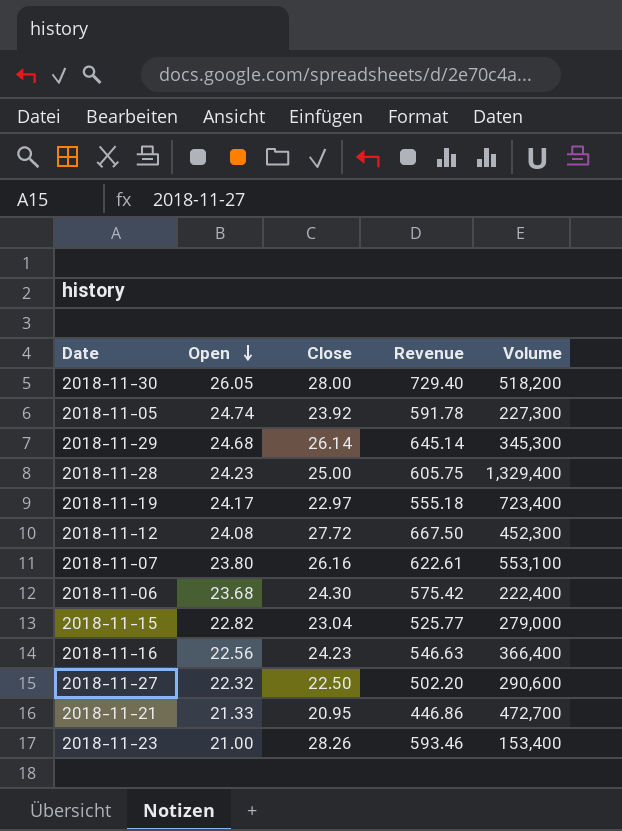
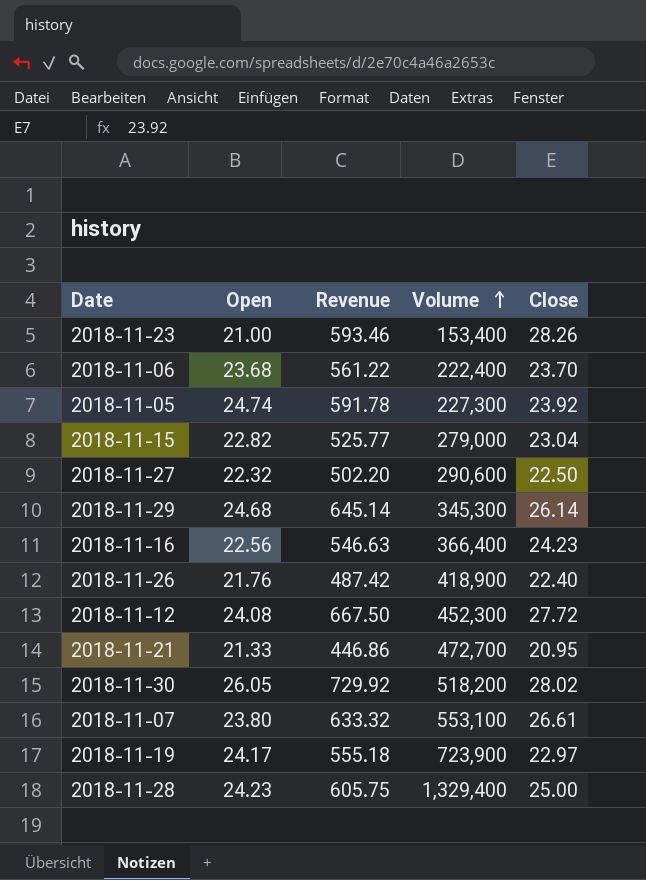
row order: Open descending -> Volume ascending
column Close | position: 3 -> 5
2018-11-06 | Revenue: 575.42 -> 561.22
2018-11-06 | Close: 24.30 -> 23.70
row 2018-11-26: none -> 21.76 | 487.42 | 418,900 | 22.40
2018-11-30 | Revenue: 729.40 -> 729.92
2018-11-30 | Close: 28.00 -> 28.02
2018-11-07 | Revenue: 622.61 -> 633.32
2018-11-07 | Close: 26.16 -> 26.61
2018-11-19 | Volume: 723,400 -> 723,900

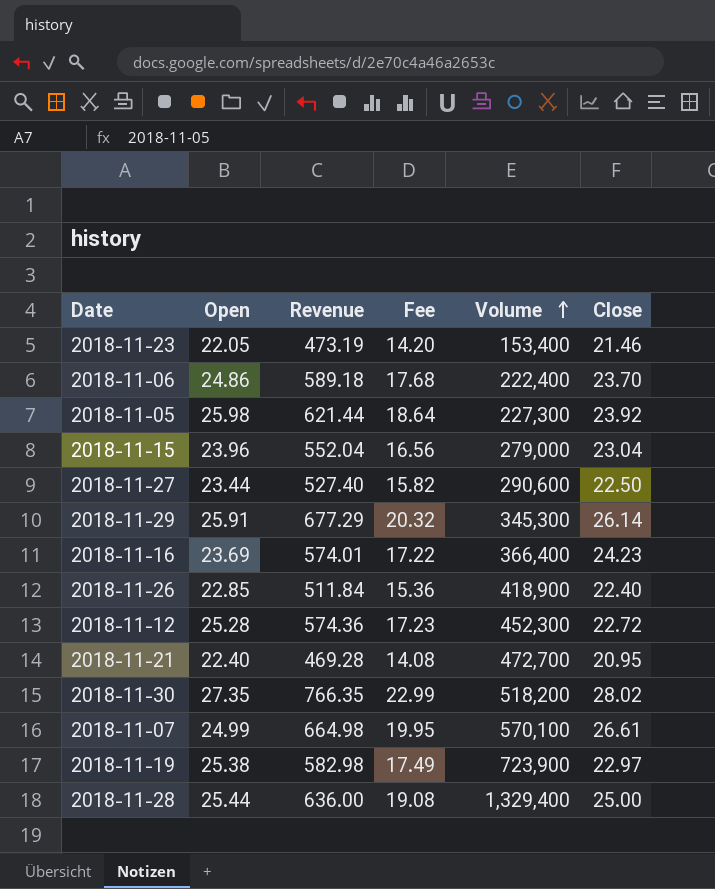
column Fee | formula: none -> [Revenue] * 0.03
2018-11-23 | Open: 21.00 -> 22.05
2018-11-23 | Revenue: 593.46 -> 473.19
2018-11-23 | Close: 28.26 -> 21.46
2018-11-06 | Open: 23.68 -> 24.86
2018-11-06 | Revenue: 561.22 -> 589.18
2018-11-05 | Open: 24.74 -> 25.98
2018-11-05 | Revenue: 591.78 -> 621.44
2018-11-15 | Open: 22.82 -> 23.96
2018-11-15 | Revenue: 525.77 -> 552.04
2018-11-27 | Open: 22.32 -> 23.44
2018-11-27 | Revenue: 502.20 -> 527.40
2018-11-29 | Open: 24.68 -> 25.91
2018-11-29 | Revenue: 645.14 -> 677.29
2018-11-16 | Open: 22.56 -> 23.69
2018-11-16 | Revenue: 546.63 -> 574.01
2018-11-26 | Open: 21.76 -> 22.85
2018-11-26 | Revenue: 487.42 -> 511.84
2018-11-12 | Open: 24.08 -> 25.28
2018-11-12 | Revenue: 667.50 -> 574.36
2018-11-12 | Close: 27.72 -> 22.72
2018-11-21 | Open: 21.33 -> 22.40
2018-11-21 | Revenue: 446.86 -> 469.28
2018-11-30 | Open: 26.05 -> 27.35
2018-11-30 | Revenue: 729.92 -> 766.35
2018-11-07 | Open: 23.80 -> 24.99
2018-11-07 | Revenue: 633.32 -> 664.98
2018-11-07 | Volume: 553,100 -> 570,100
2018-11-19 | Open: 24.17 -> 25.38
2018-11-19 | Revenue: 555.18 -> 582.98
2018-11-28 | Open: 24.23 -> 25.44
2018-11-28 | Revenue: 605.75 -> 636.00

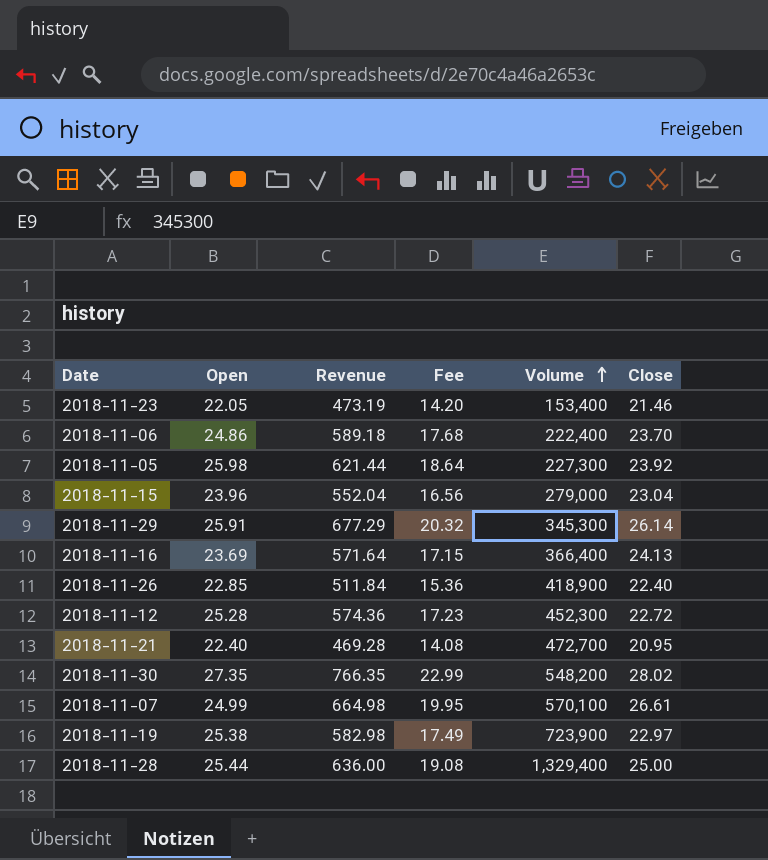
row 2018-11-27: 23.44 | 527.40 | 15.82 | 290,600 | 22.50 -> none
2018-11-16 | Revenue: 574.01 -> 571.64
2018-11-16 | Fee: 17.22 -> 17.15
2018-11-16 | Close: 24.23 -> 24.13
2018-11-30 | Volume: 518,200 -> 548,200

